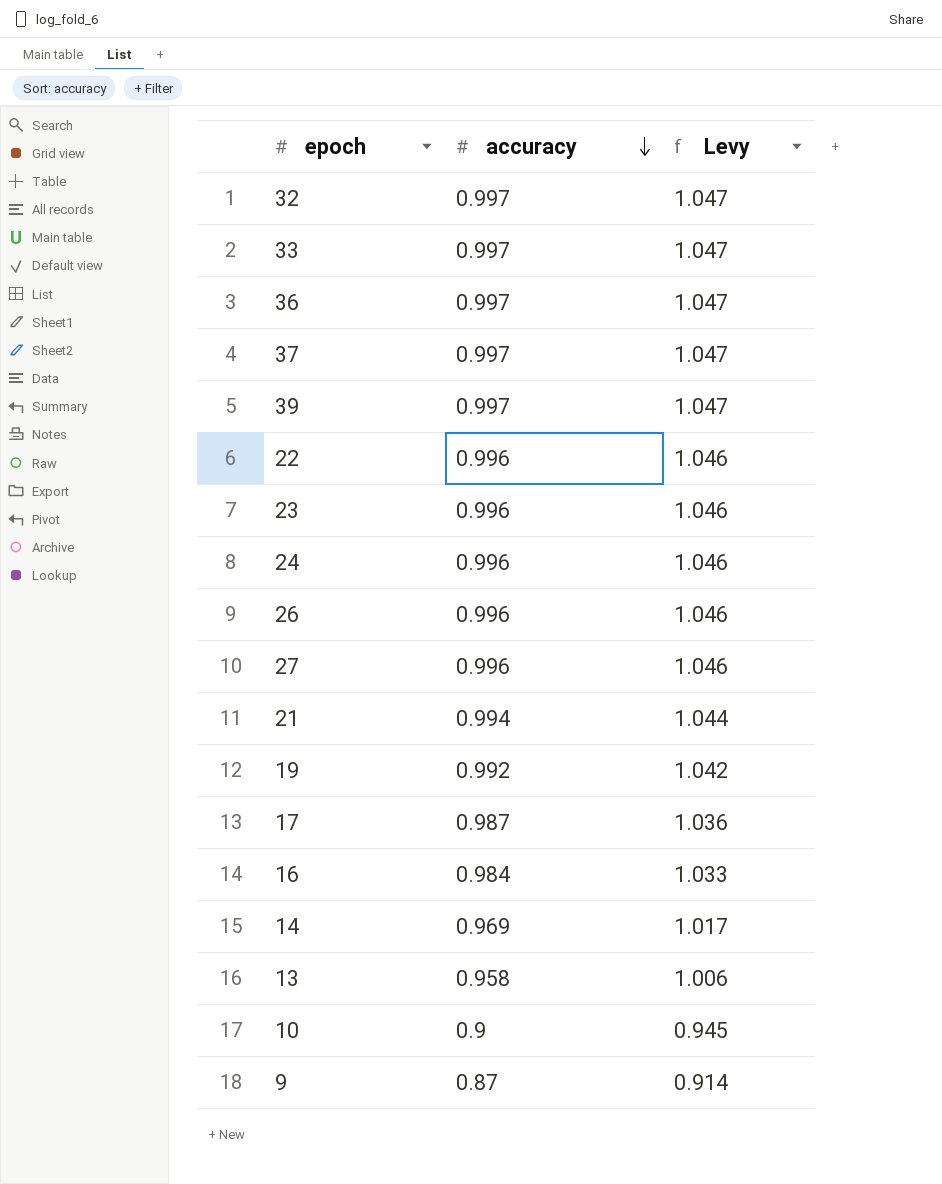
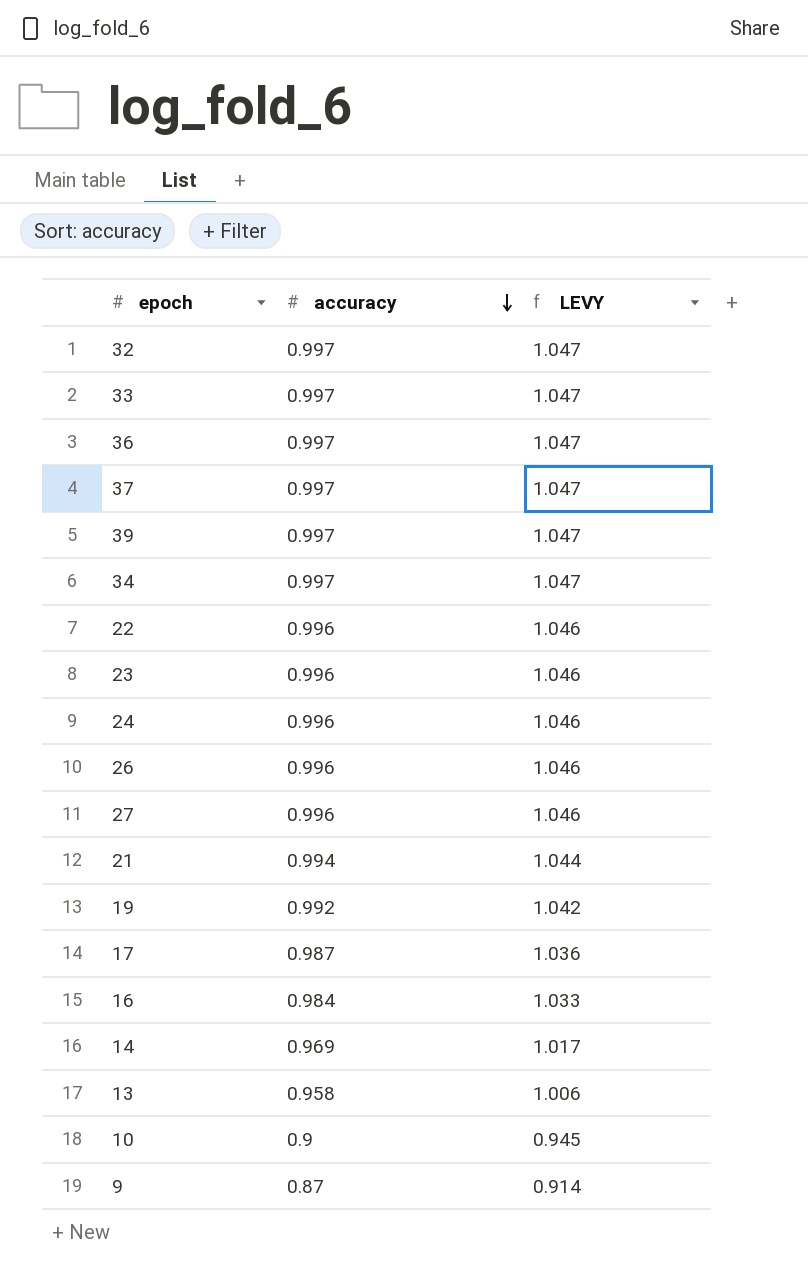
column name: Levy -> LEVY
row 34: none -> 0.997 | 1.047

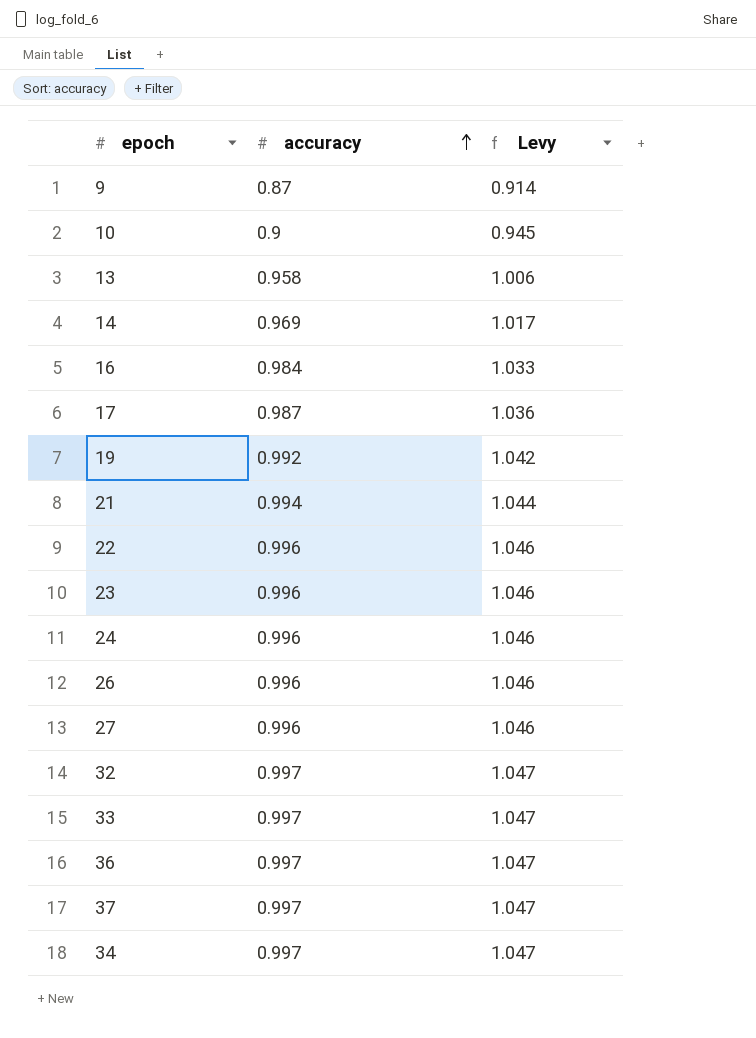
row order: accuracy descending -> accuracy ascending
column name: LEVY -> Levy
row 39: 0.997 | 1.047 -> none

